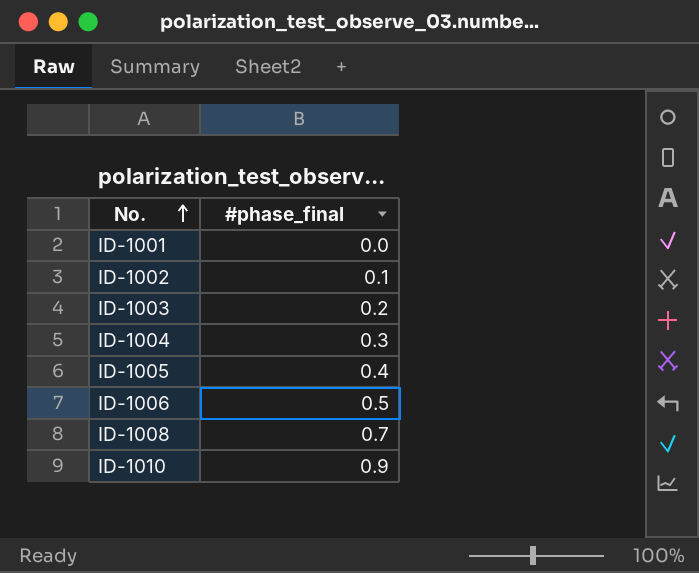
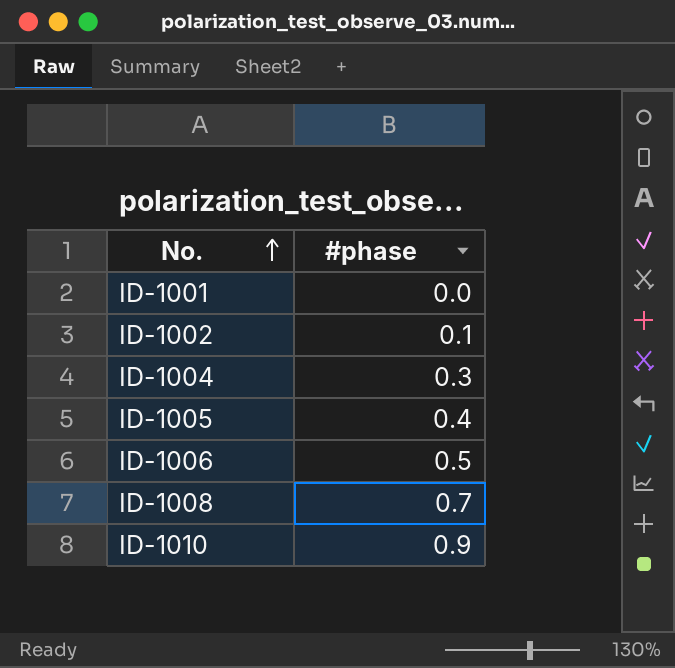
column name: #phase_final -> #phase
row ID-1003: 0.2 -> none

